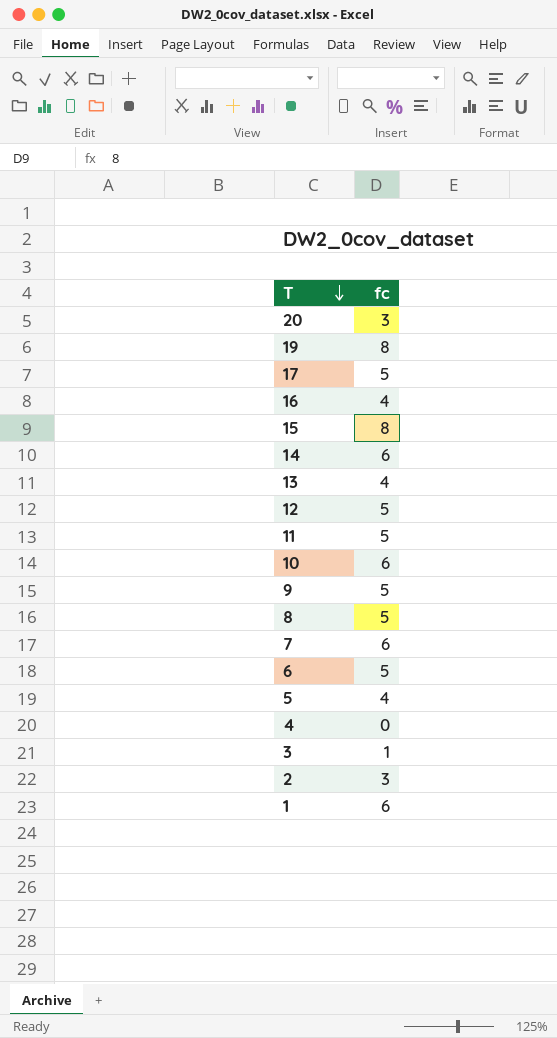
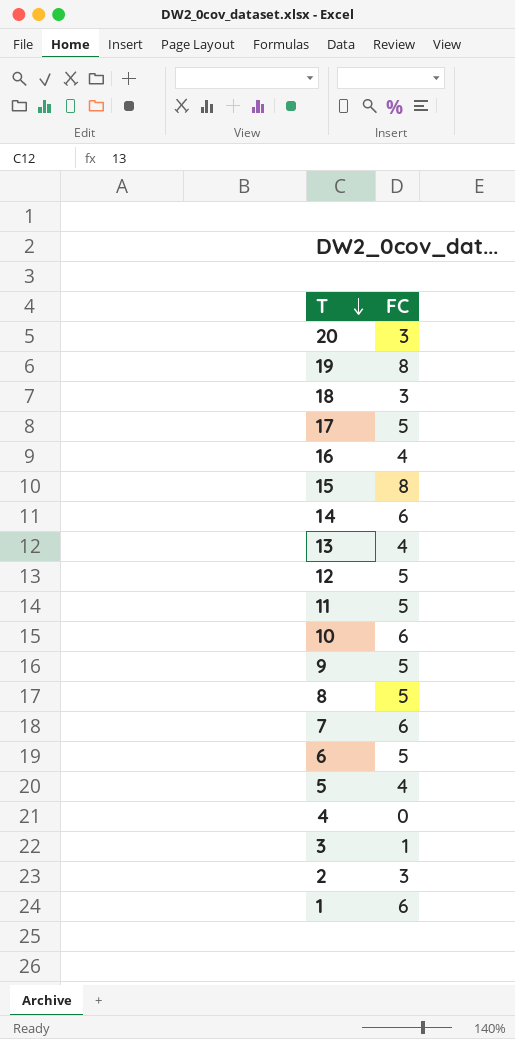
column name: fc -> FC
row 18: none -> 3

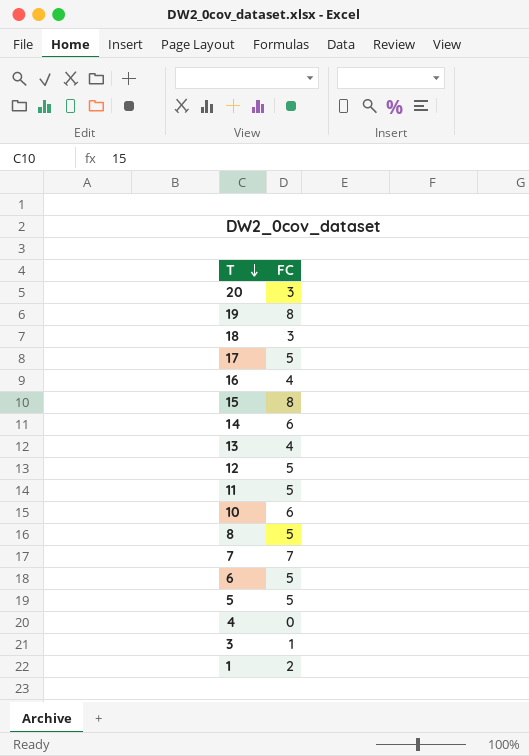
row 9: 5 -> none
row 2: 3 -> none
7 | FC: 6 -> 7
5 | FC: 4 -> 5
1 | FC: 6 -> 2

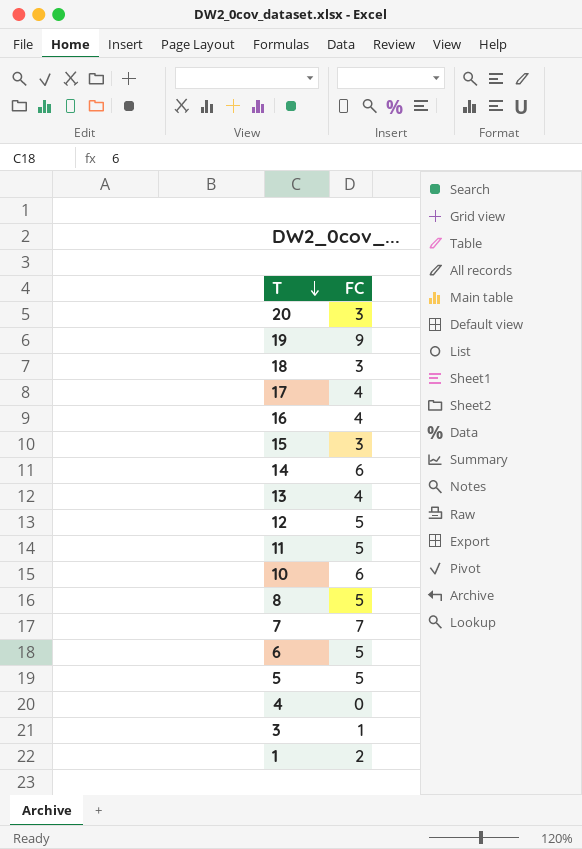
19 | FC: 8 -> 9
17 | FC: 5 -> 4
15 | FC: 8 -> 3

